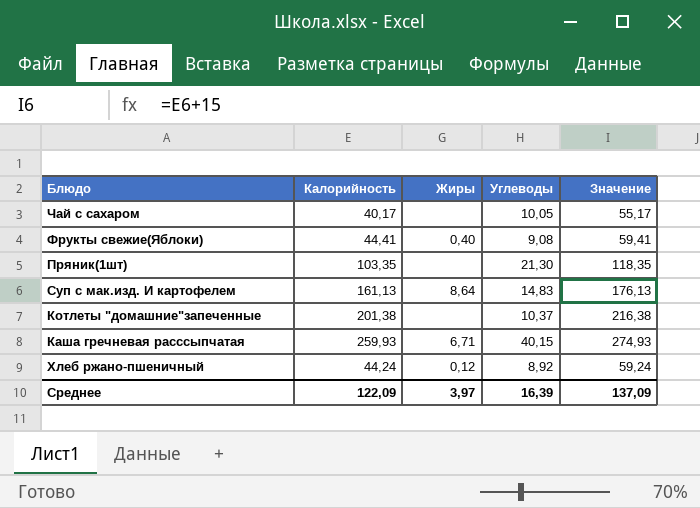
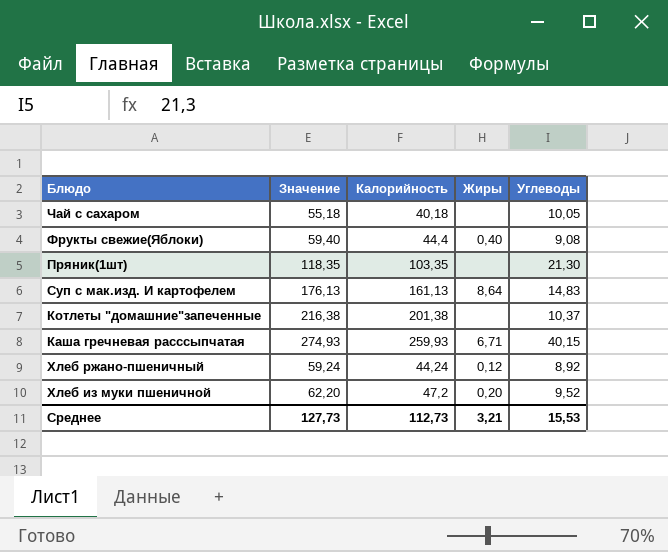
column Значение | position: 5 -> 2
Чай с сахаром | Значение: 55,17 -> 55,18
Чай с сахаром | Калорийность: 40,17 -> 40,18
Фрукты свежие(Яблоки) | Значение: 59,41 -> 59,40
Фрукты свежие(Яблоки) | Калорийность: 44,41 -> 44,4
row Хлеб из муки пшеничной: none -> 62,20 | 47,2 | 0,20 | 9,52
Среднее | Значение: 137,09 -> 127,73
Среднее | Калорийность: 122,09 -> 112,73
Среднее | Жиры: 3,97 -> 3,21
Среднее | Углеводы: 16,39 -> 15,53

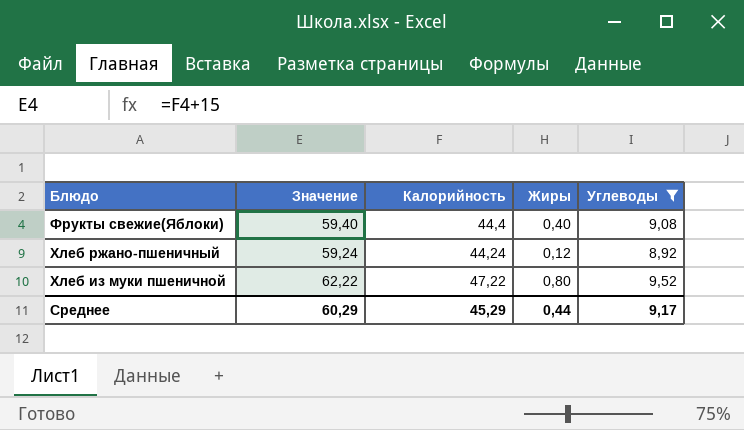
filter: none -> Углеводы <= 9,52
Хлеб из муки пшеничной | Значение: 62,20 -> 62,22
Хлеб из муки пшеничной | Калорийность: 47,2 -> 47,22
Хлеб из муки пшеничной | Жиры: 0,20 -> 0,80
Среднее | Значение: 127,73 -> 60,29
Среднее | Калорийность: 112,73 -> 45,29
Среднее | Жиры: 3,21 -> 0,44
Среднее | Углеводы: 15,53 -> 9,17

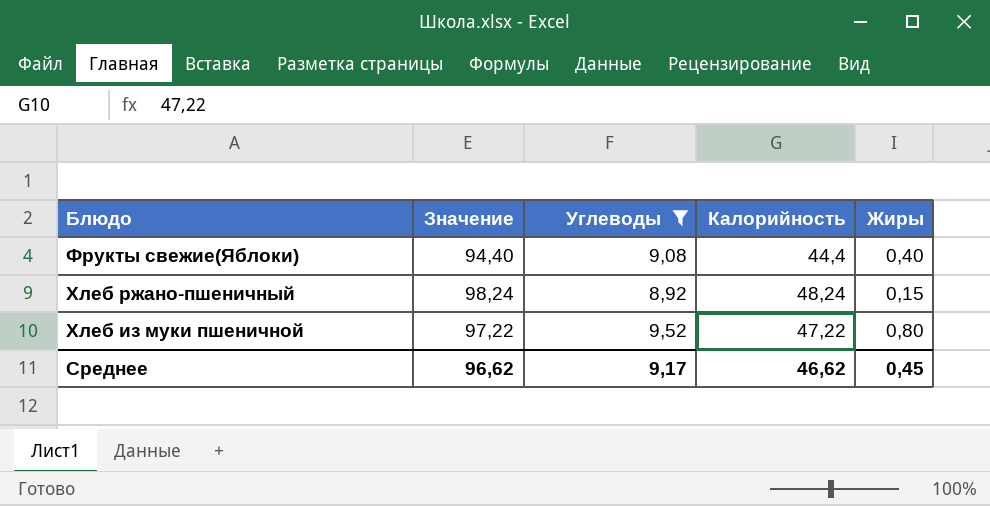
column Значение | formula: [Калорийность] + 15 -> [Калорийность] + 50
column Углеводы | position: 5 -> 3
Хлеб ржано-пшеничный | Калорийность: 44,24 -> 48,24
Хлеб ржано-пшеничный | Жиры: 0,12 -> 0,15
Среднее | Значение: 60,29 -> 96,62
Среднее | Калорийность: 45,29 -> 46,62
Среднее | Жиры: 0,44 -> 0,45

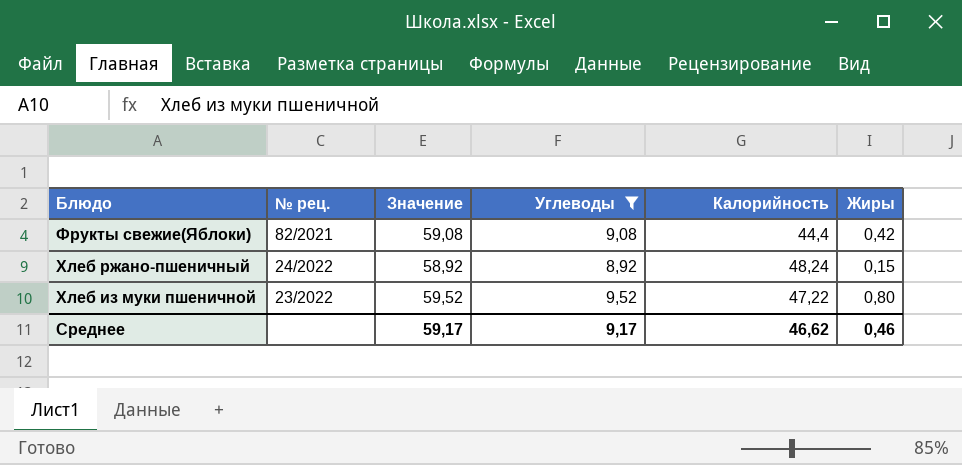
column № рец. | position: none -> 2
column Значение | formula: [Калорийность] + 50 -> [Углеводы] + 50
Фрукты свежие(Яблоки) | Жиры: 0,40 -> 0,42
Среднее | Значение: 96,62 -> 59,17
Среднее | Жиры: 0,45 -> 0,46

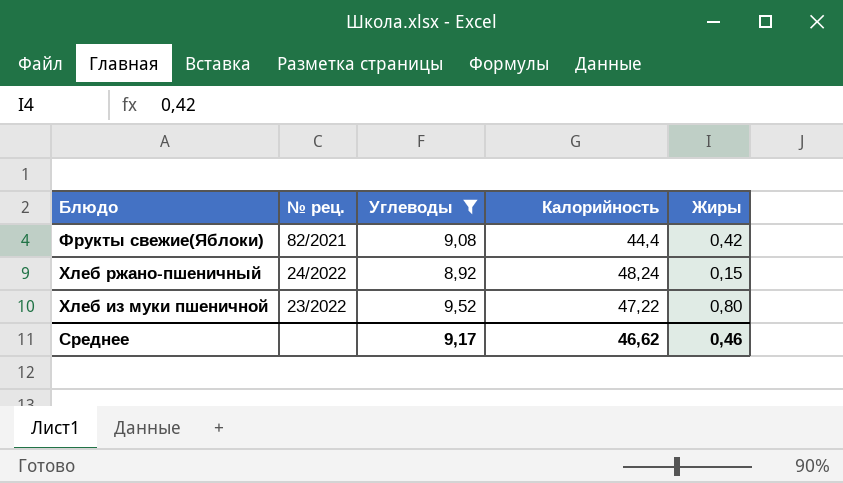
column Значение | formula: [Углеводы] + 50 -> none

